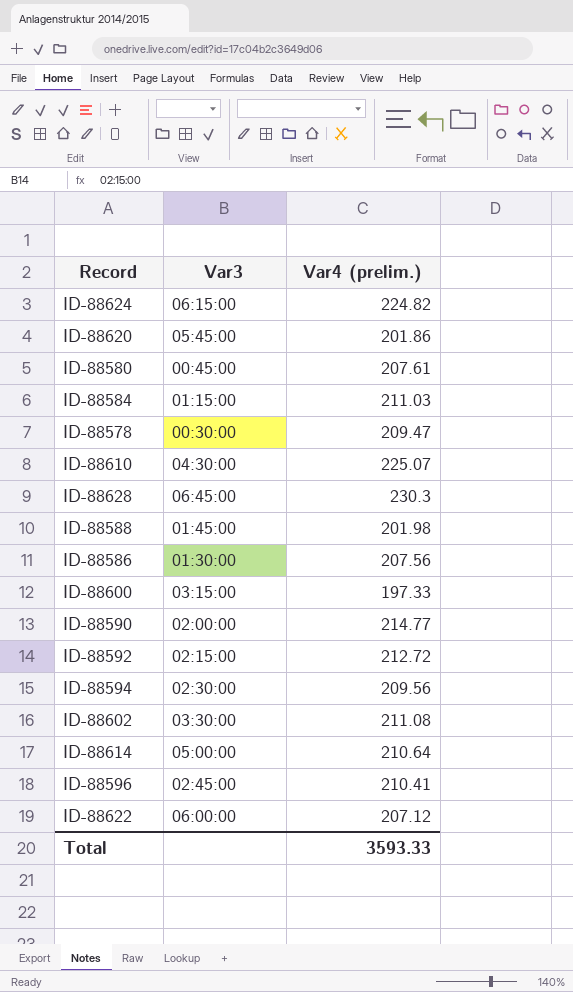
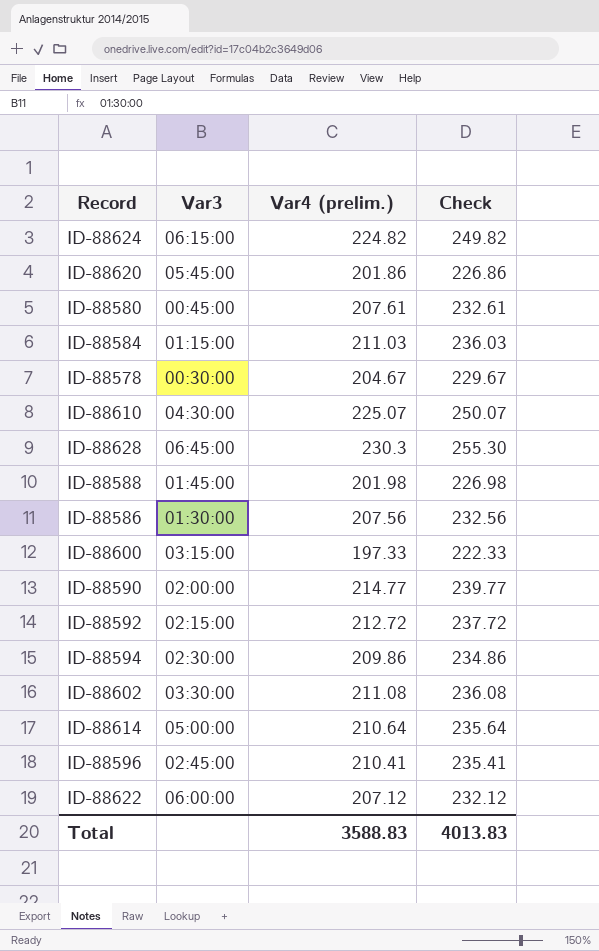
column Check | formula: none -> [Var4 (prelim.)] + 25
ID-88578 | Var4 (prelim.): 209.47 -> 204.67
ID-88594 | Var4 (prelim.): 209.56 -> 209.86
Total | Var4 (prelim.): 3593.33 -> 3588.83

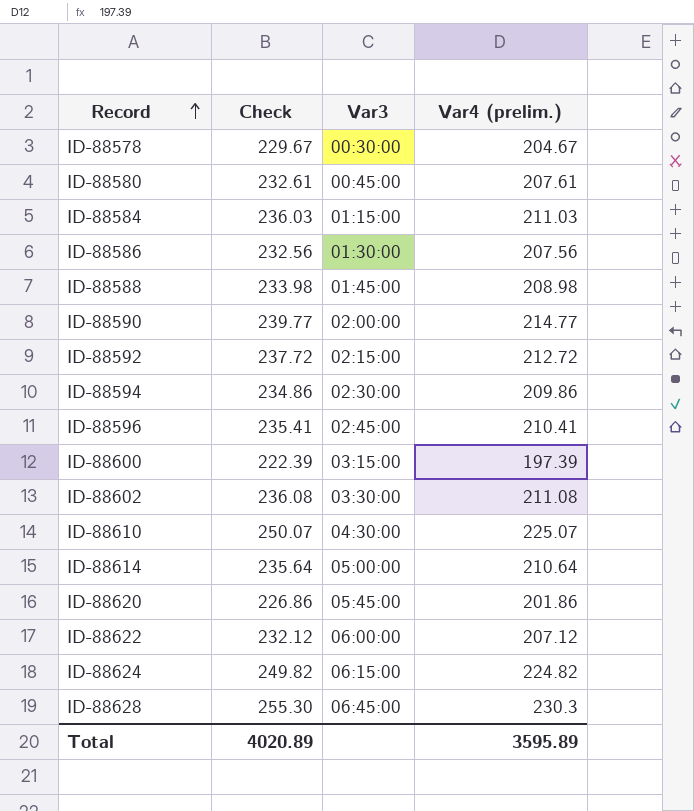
row order: none -> Record ascending
column Check | position: 4 -> 2
ID-88588 | Check: 226.98 -> 233.98
ID-88588 | Var4 (prelim.): 201.98 -> 208.98
ID-88600 | Check: 222.33 -> 222.39
ID-88600 | Var4 (prelim.): 197.33 -> 197.39
Total | Check: 4013.83 -> 4020.89
Total | Var4 (prelim.): 3588.83 -> 3595.89

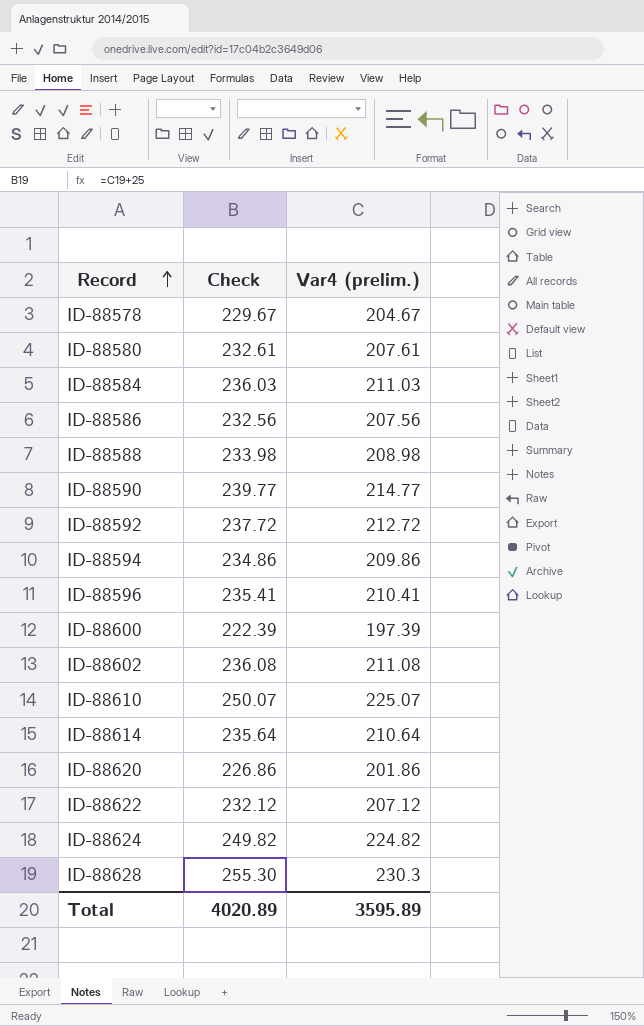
column Var3 | position: 3 -> none

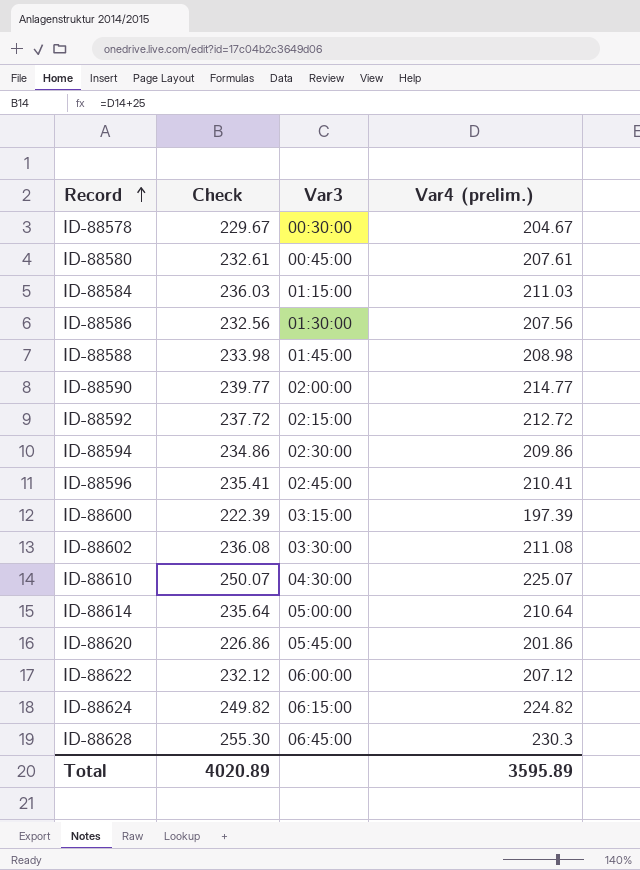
column Var3 | position: none -> 3

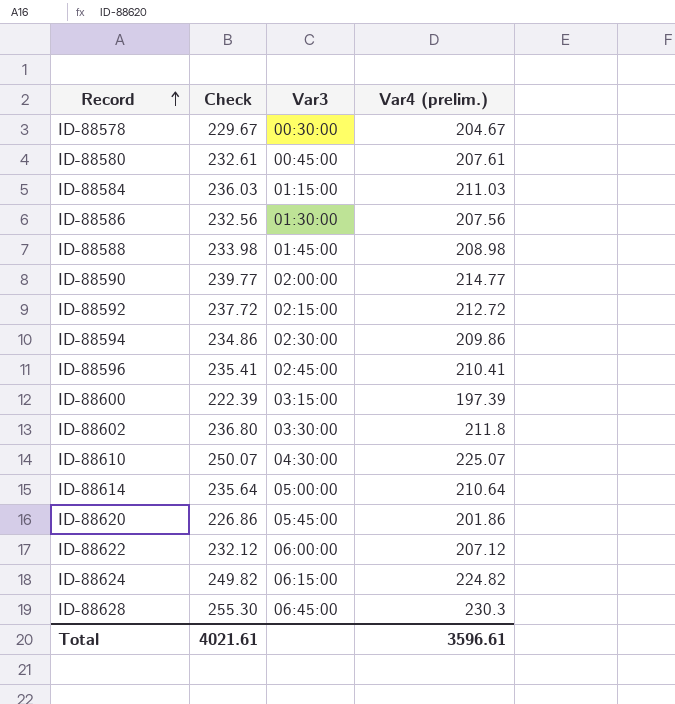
ID-88602 | Check: 236.08 -> 236.80
ID-88602 | Var4 (prelim.): 211.08 -> 211.8
Total | Check: 4020.89 -> 4021.61
Total | Var4 (prelim.): 3595.89 -> 3596.61

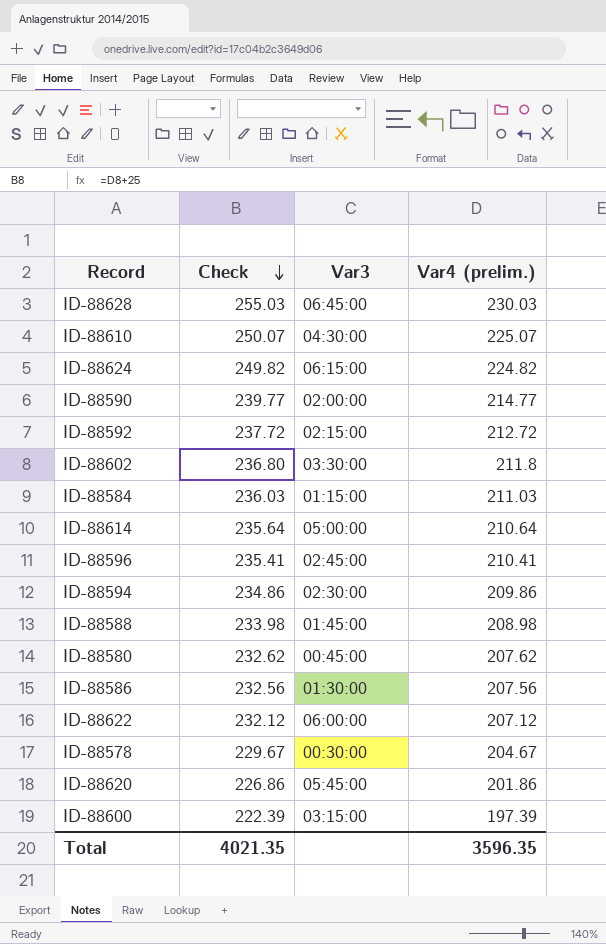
row order: Record ascending -> Check descending
ID-88628 | Check: 255.30 -> 255.03
ID-88628 | Var4 (prelim.): 230.3 -> 230.03
ID-88580 | Check: 232.61 -> 232.62
ID-88580 | Var4 (prelim.): 207.61 -> 207.62
Total | Check: 4021.61 -> 4021.35
Total | Var4 (prelim.): 3596.61 -> 3596.35

